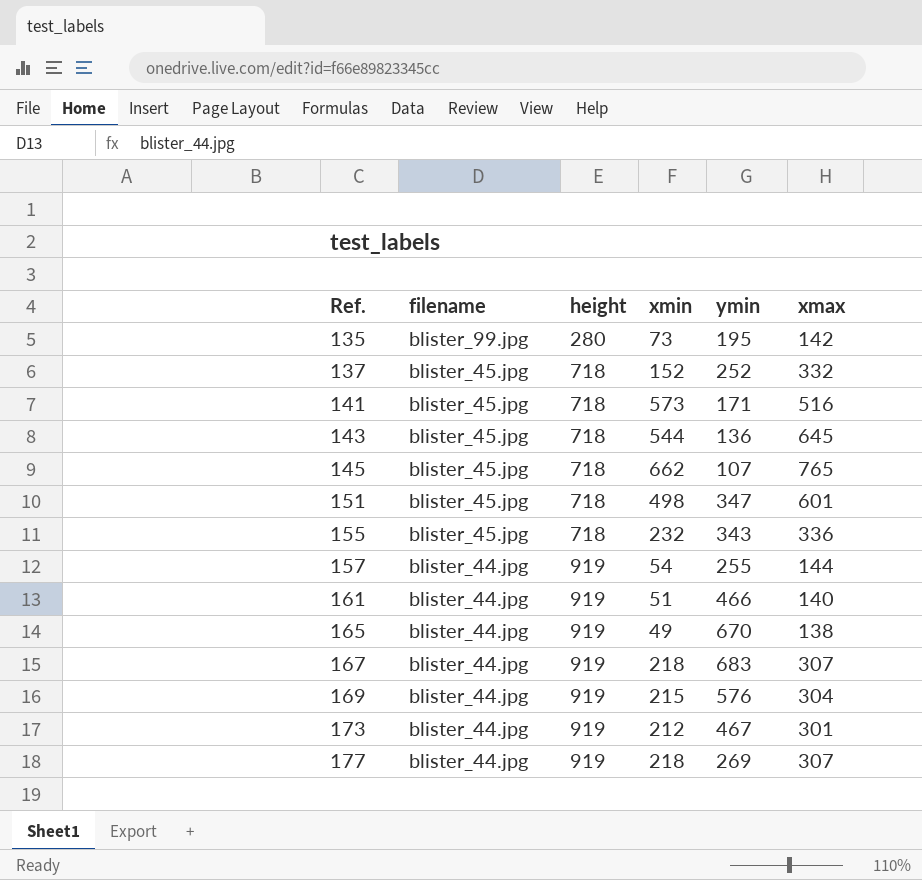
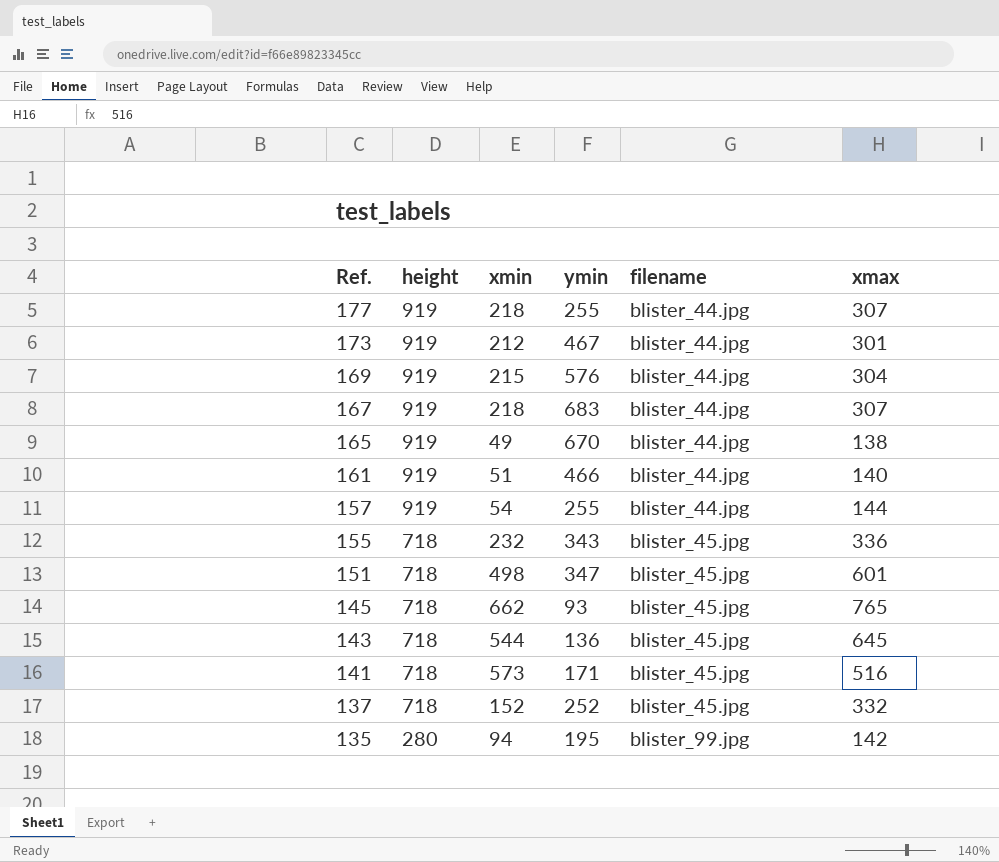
row order: Ref. ascending -> Ref. descending
column filename | position: 2 -> 5
177 | ymin: 269 -> 255
145 | ymin: 107 -> 93
135 | xmin: 73 -> 94

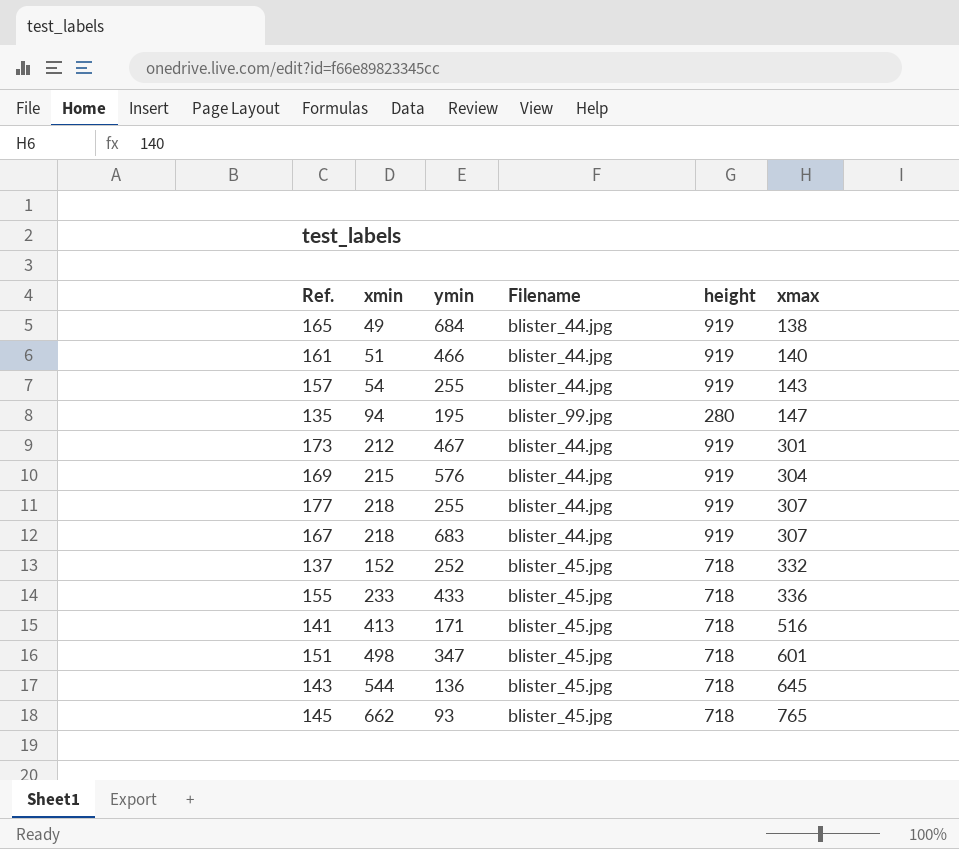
row order: Ref. descending -> xmax ascending
column name: filename -> Filename
column height | position: 2 -> 5
165 | ymin: 670 -> 684
157 | xmax: 144 -> 143
135 | xmax: 142 -> 147
155 | xmin: 232 -> 233
155 | ymin: 343 -> 433
141 | xmin: 573 -> 413

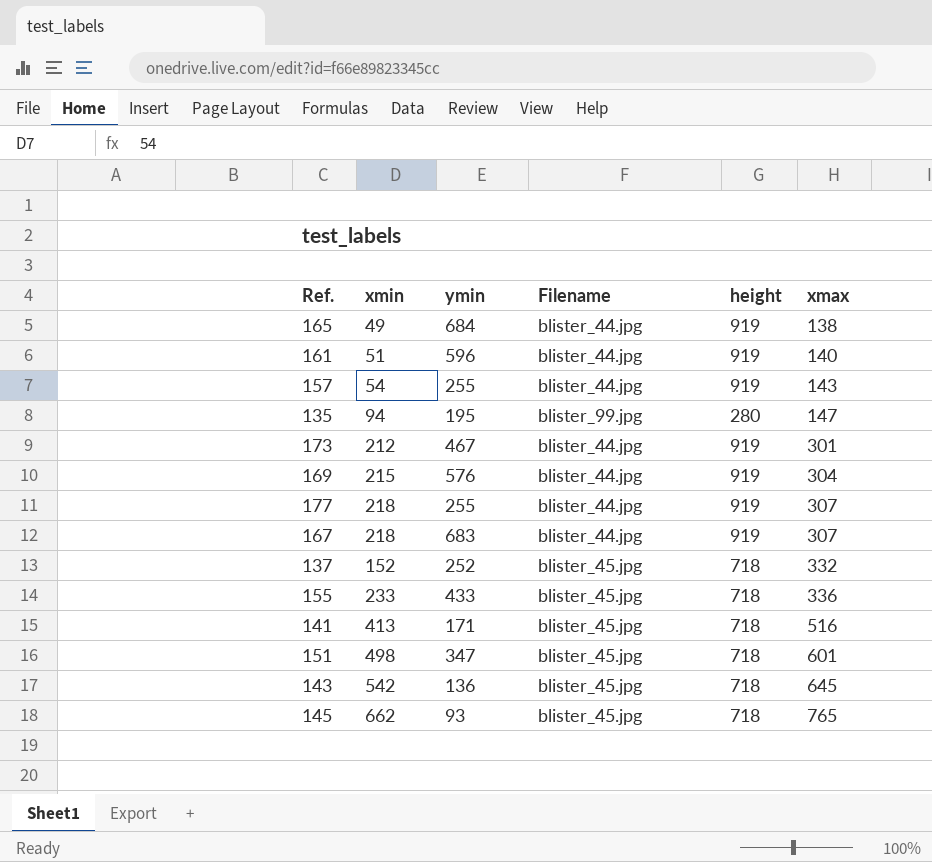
161 | ymin: 466 -> 596
143 | xmin: 544 -> 542

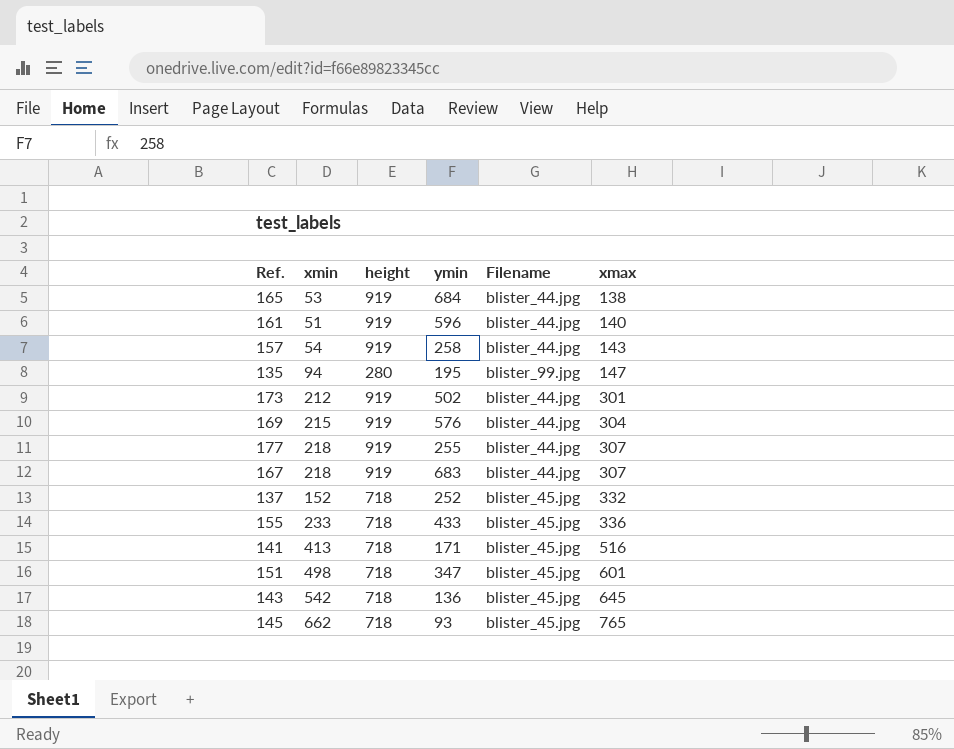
column height | position: 5 -> 3
165 | xmin: 49 -> 53
157 | ymin: 255 -> 258
173 | ymin: 467 -> 502

